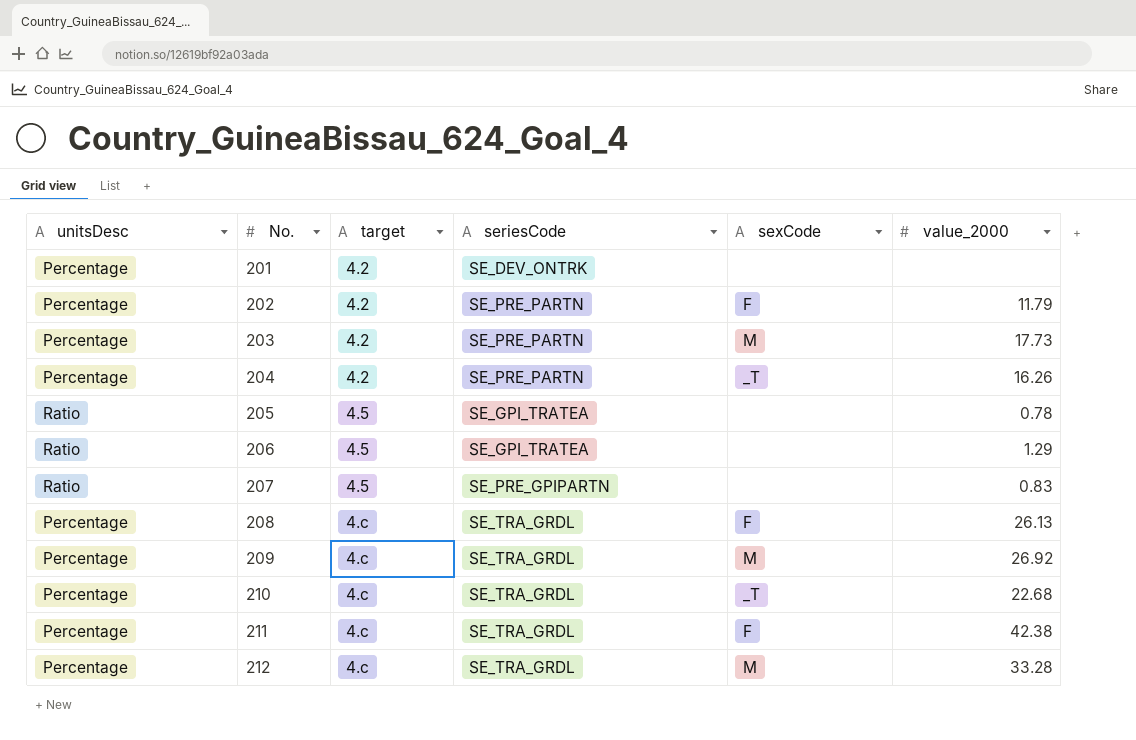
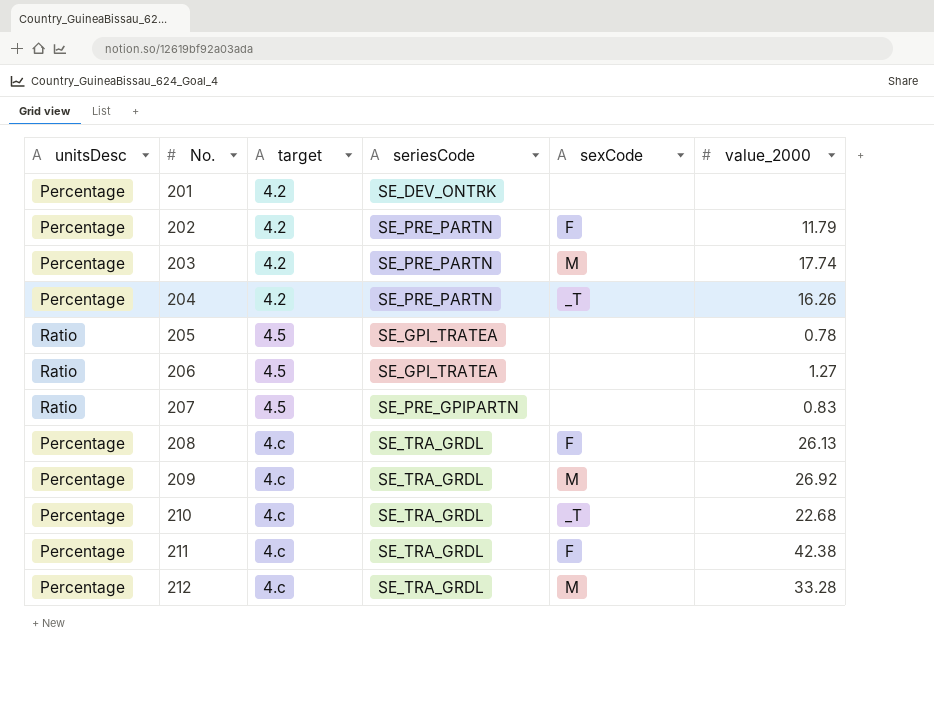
203 | value_2000: 17.73 -> 17.74
206 | value_2000: 1.29 -> 1.27

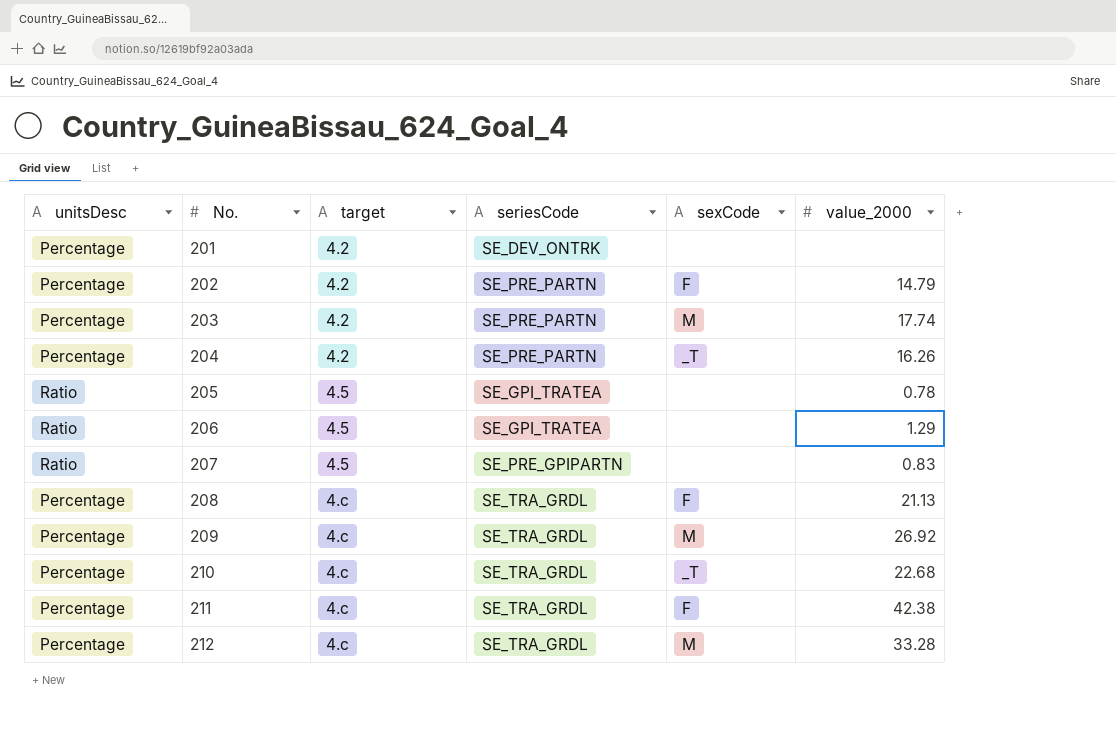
202 | value_2000: 11.79 -> 14.79
206 | value_2000: 1.27 -> 1.29
208 | value_2000: 26.13 -> 21.13

